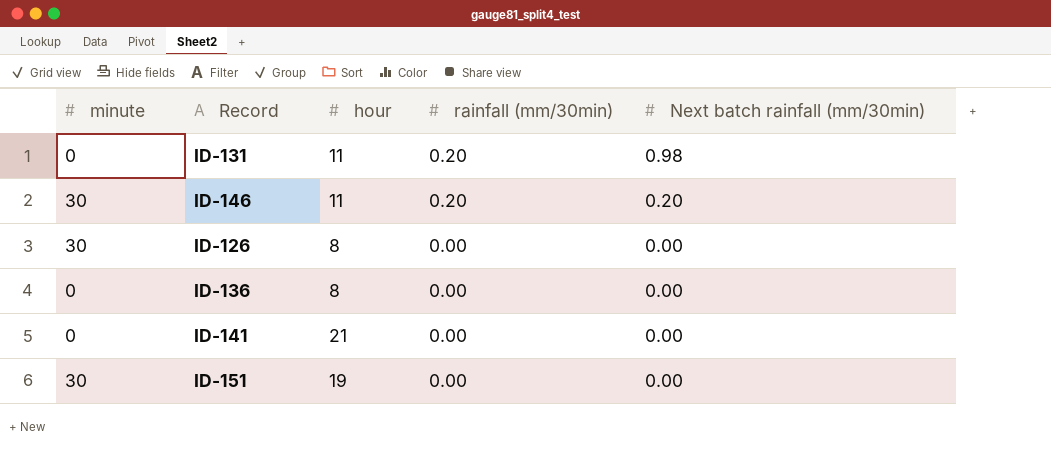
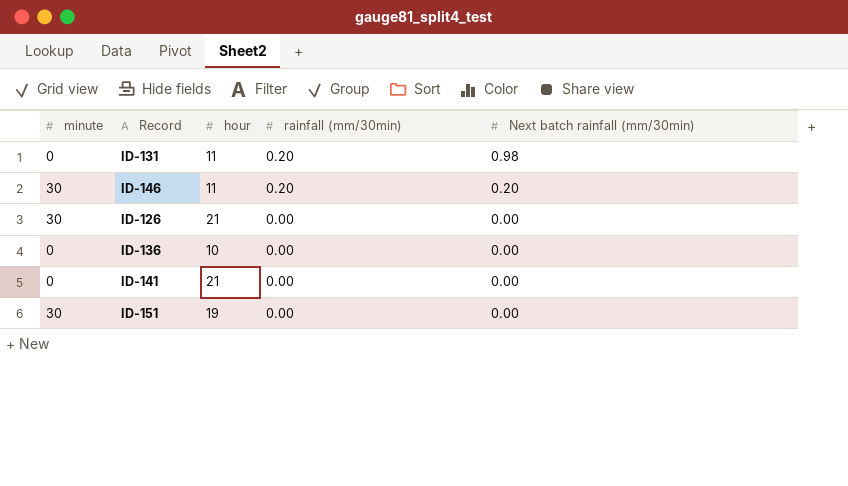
ID-126 | hour: 8 -> 21
ID-136 | hour: 8 -> 10

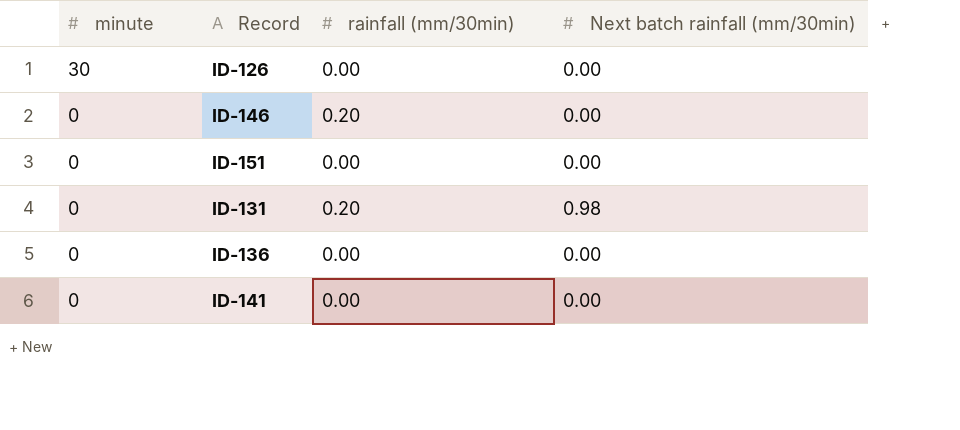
row order: rainfall (mm/30min) descending -> minute descending
column hour | position: 3 -> none
ID-146 | minute: 30 -> 0
ID-146 | Next batch rainfall (mm/30min): 0.20 -> 0.00
ID-151 | minute: 30 -> 0

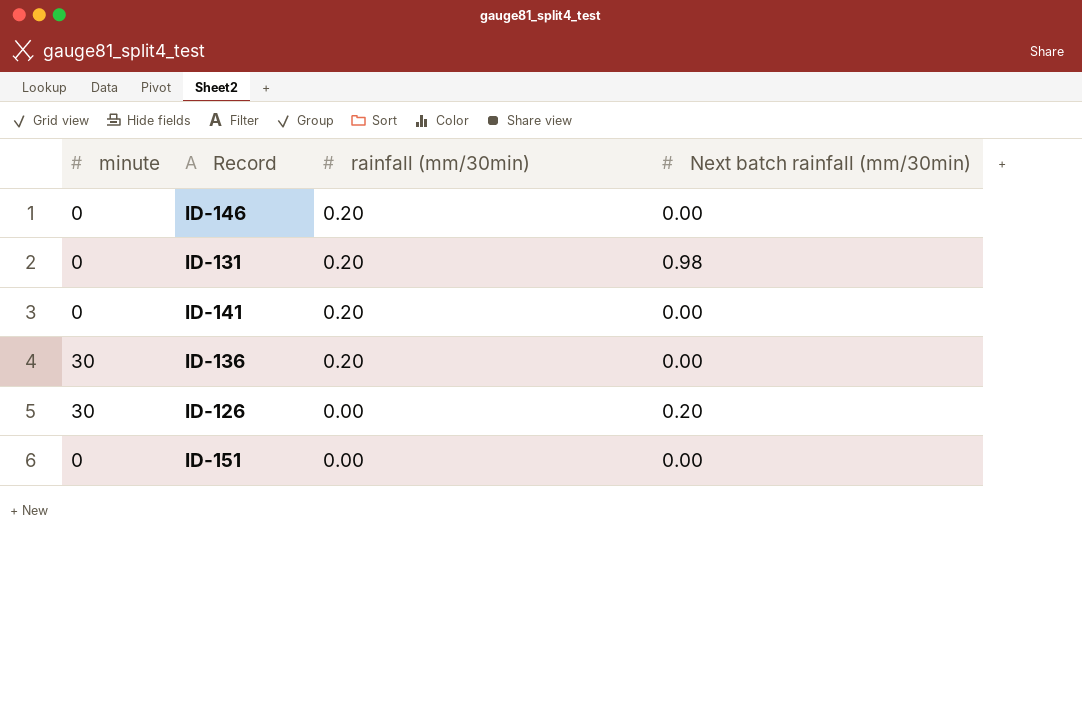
row order: minute descending -> rainfall (mm/30min) descending
ID-141 | rainfall (mm/30min): 0.00 -> 0.20
ID-136 | minute: 0 -> 30
ID-136 | rainfall (mm/30min): 0.00 -> 0.20
ID-126 | Next batch rainfall (mm/30min): 0.00 -> 0.20

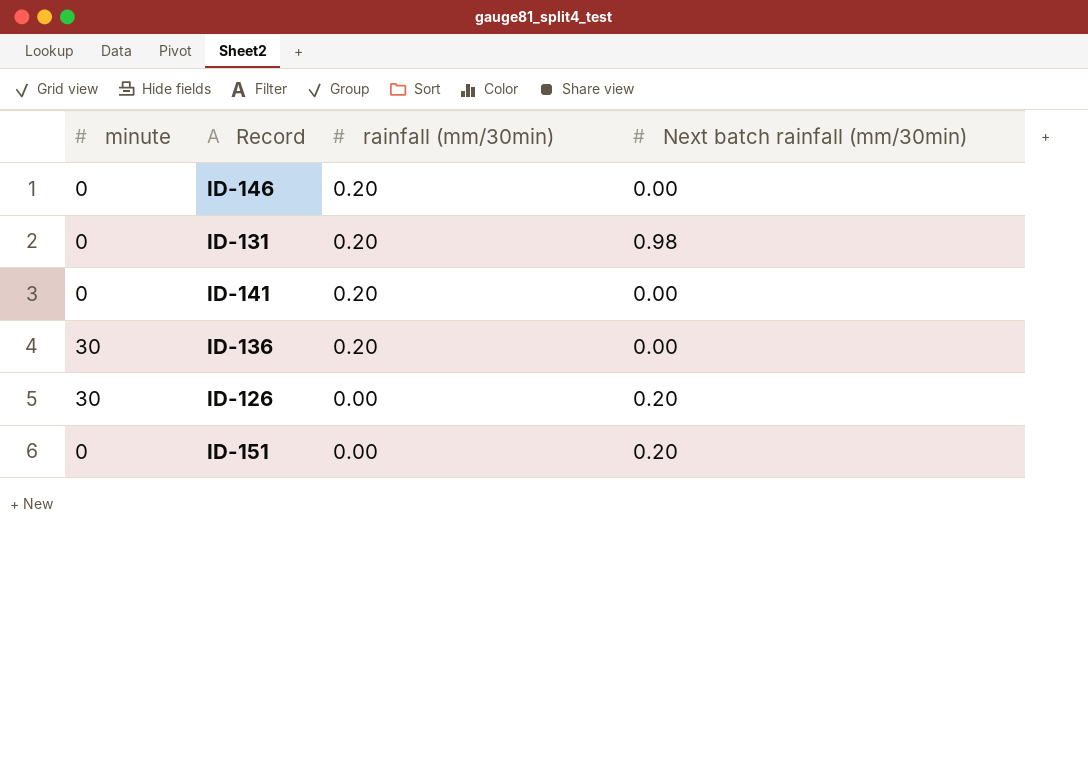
ID-151 | Next batch rainfall (mm/30min): 0.00 -> 0.20

